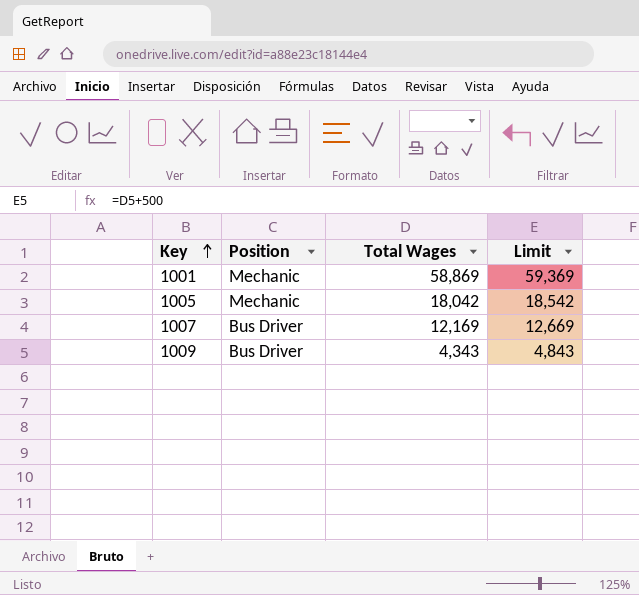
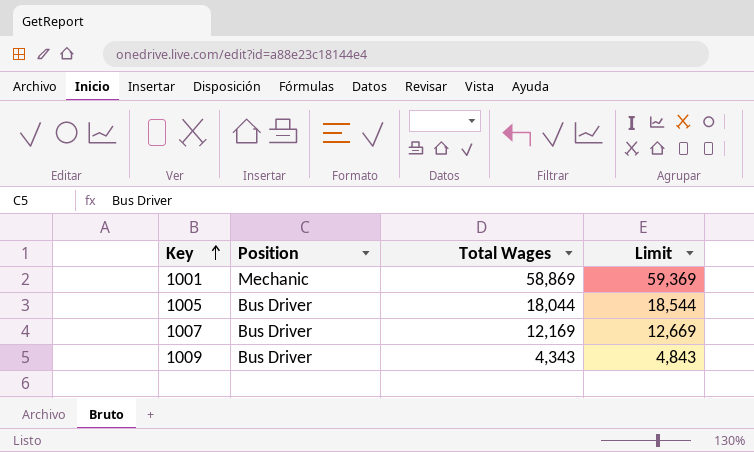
1005 | Position: Mechanic -> Bus Driver
1005 | Total Wages: 18,042 -> 18,044
1005 | Limit: 18,542 -> 18,544

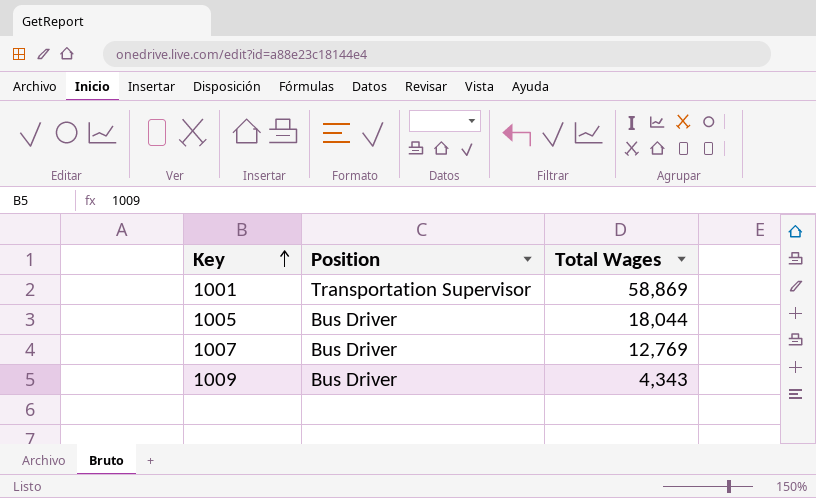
column Limit | formula: [Total Wages] + 500 -> none
1001 | Position: Mechanic -> Transportation Supervisor
1007 | Total Wages: 12,169 -> 12,769

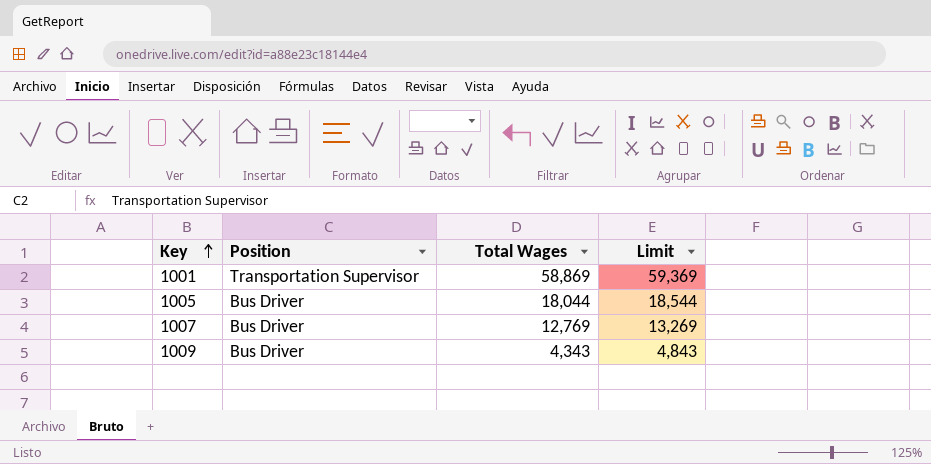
column Limit | formula: none -> [Total Wages] + 500

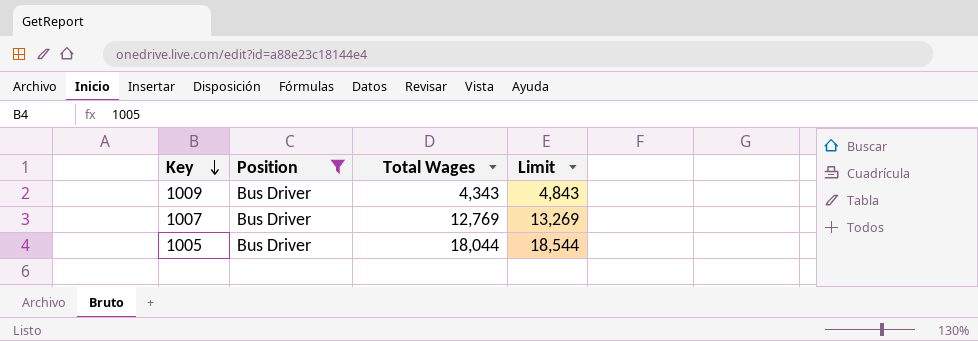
filter: none -> Position = Bus Driver
row order: Key ascending -> Key descending

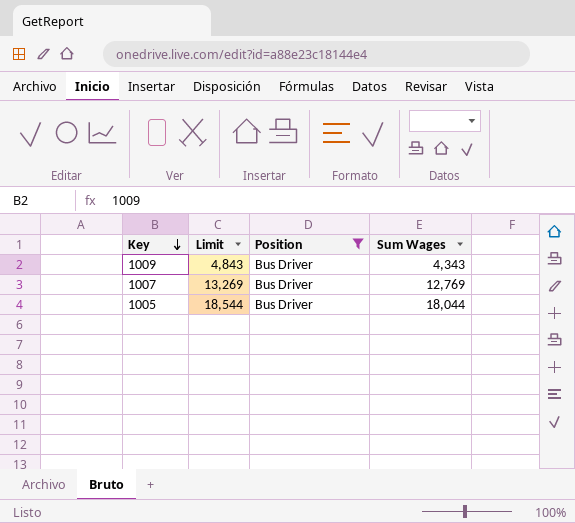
column Limit | position: 4 -> 2
column name: Total Wages -> Sum Wages

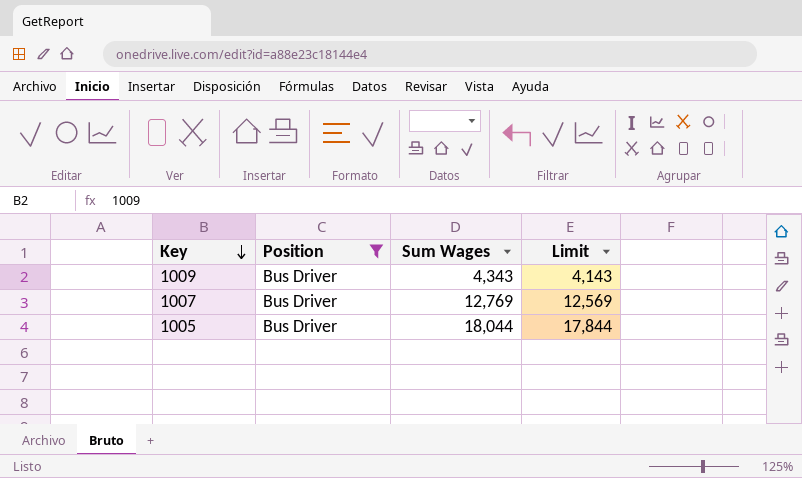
column Limit | formula: [Sum Wages] + 500 -> [Sum Wages] - 200
column Limit | position: 2 -> 4

